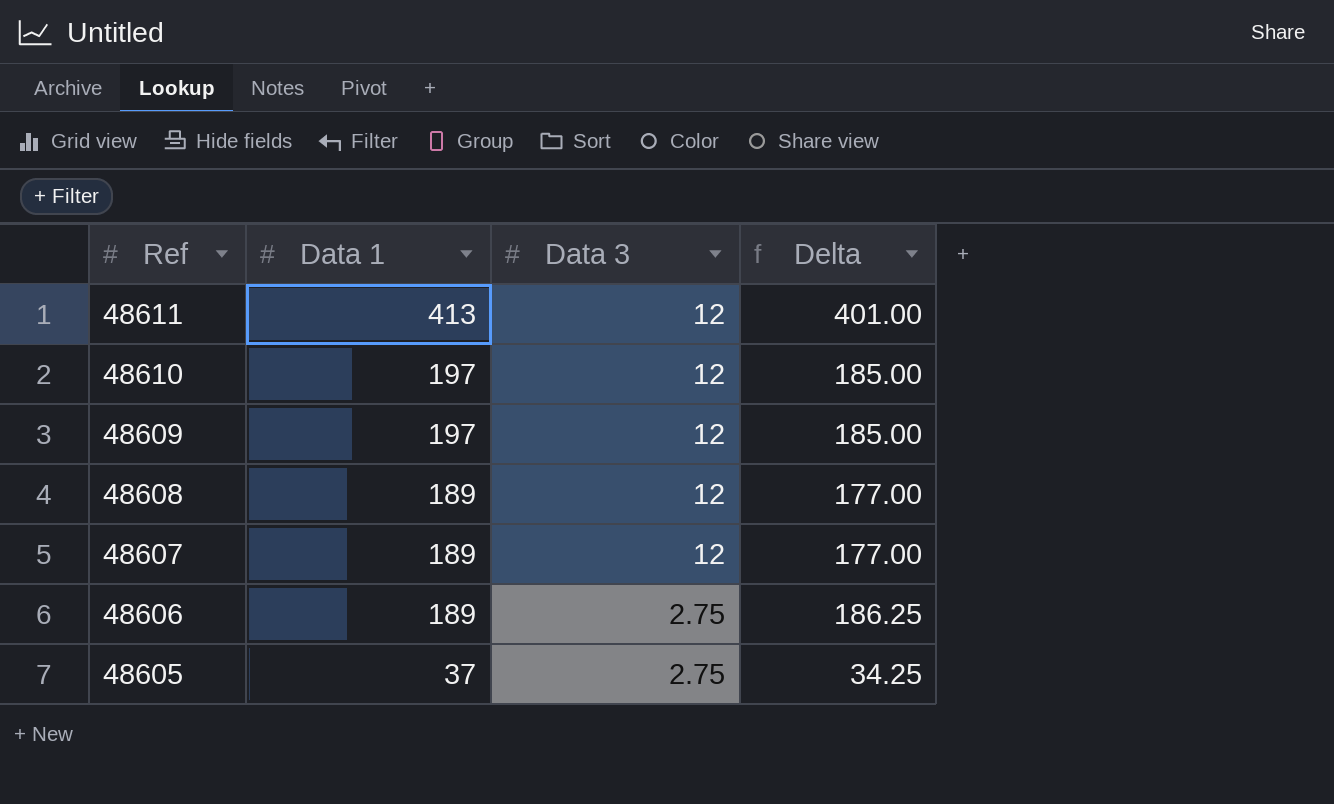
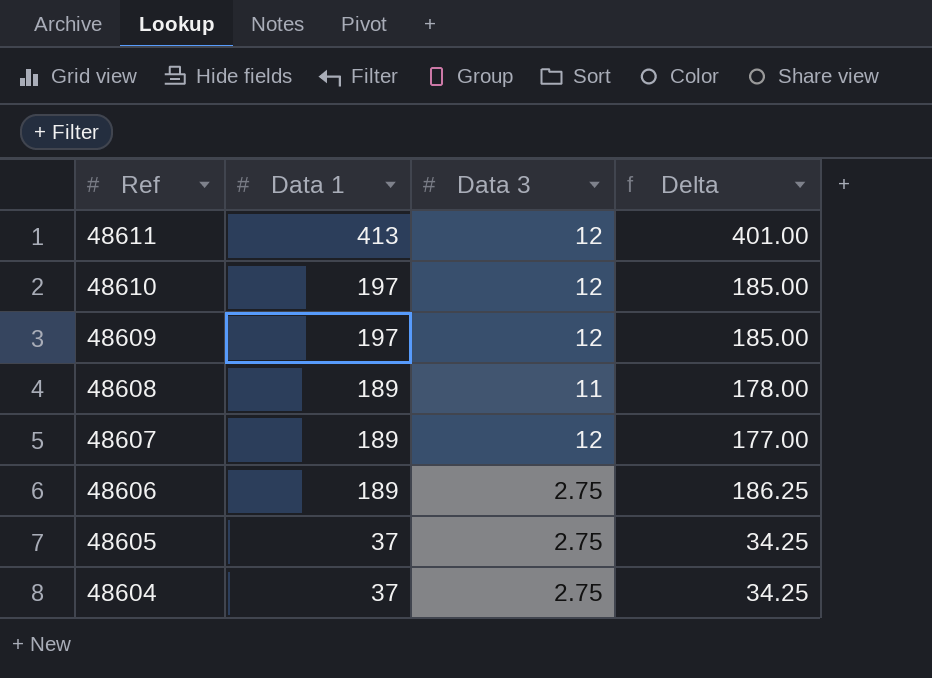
48608 | Data 3: 12 -> 11
48608 | Delta: 177.00 -> 178.00
row 48604: none -> 37 | 2.75 | 34.25

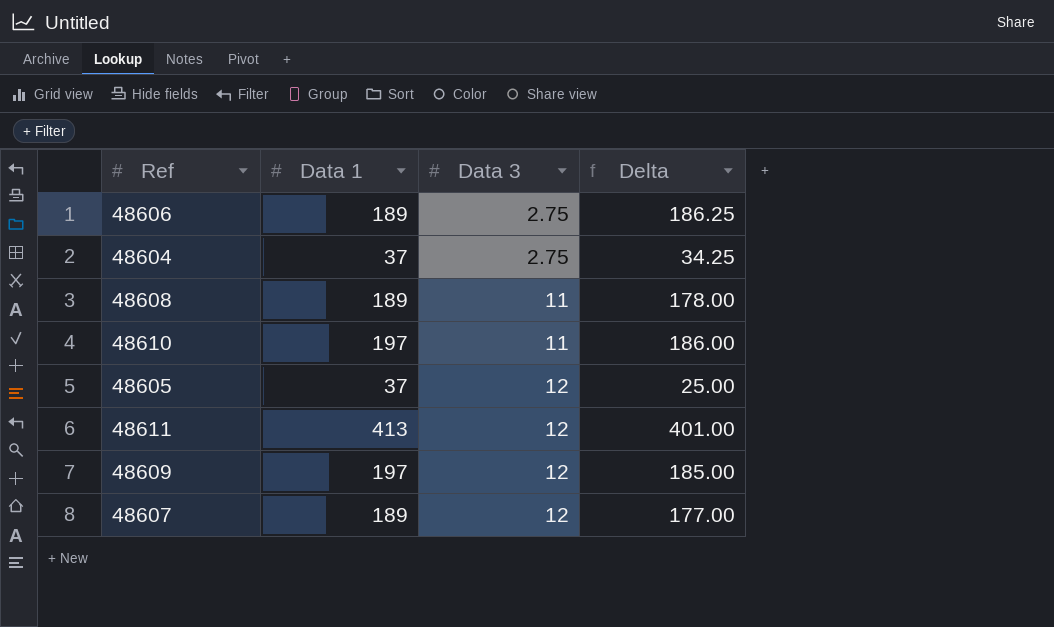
row order: Ref descending -> Data 3 ascending
48610 | Data 3: 12 -> 11
48610 | Delta: 185.00 -> 186.00
48605 | Data 3: 2.75 -> 12
48605 | Delta: 34.25 -> 25.00

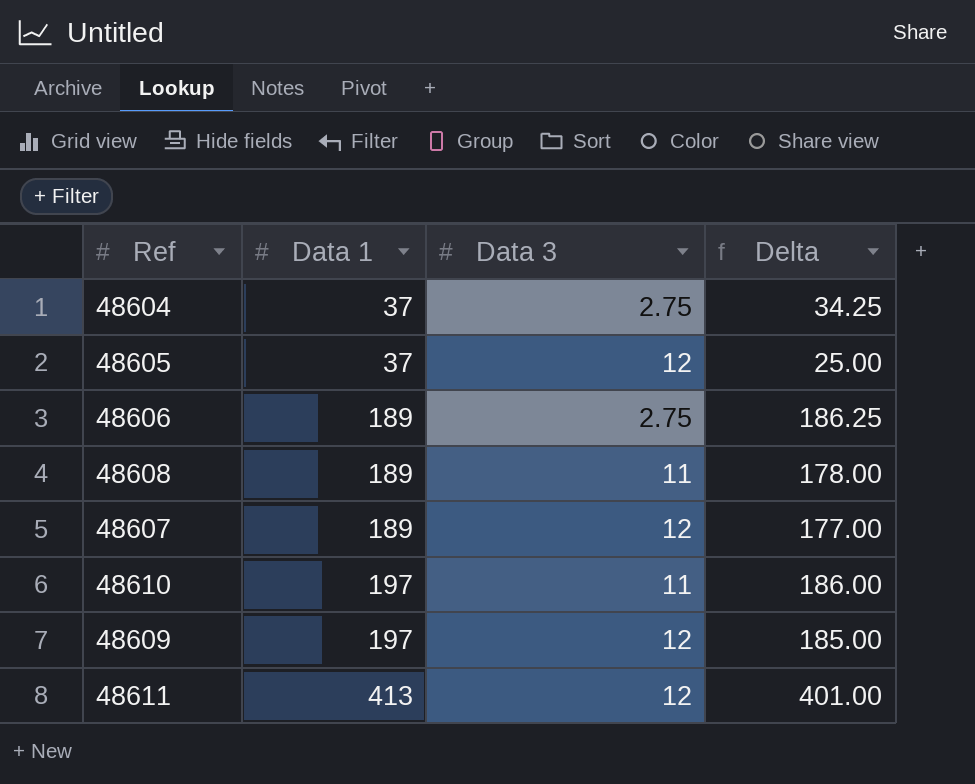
row order: Data 3 ascending -> Data 1 ascending

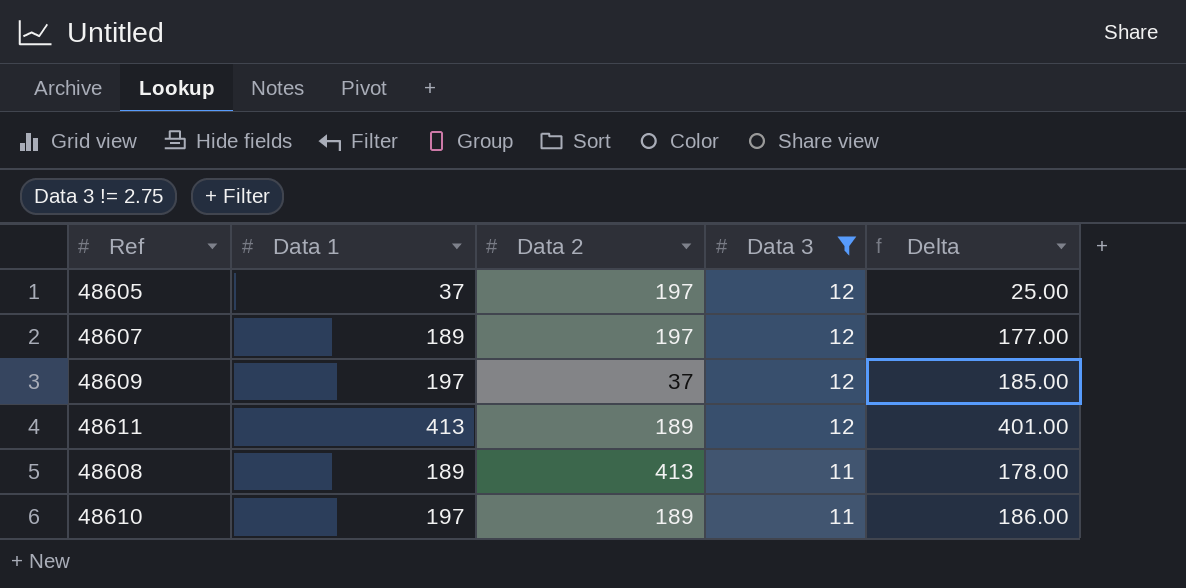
filter: none -> Data 3 != 2.75
row order: Data 1 ascending -> Data 3 descending
column Data 2 | position: none -> 3

